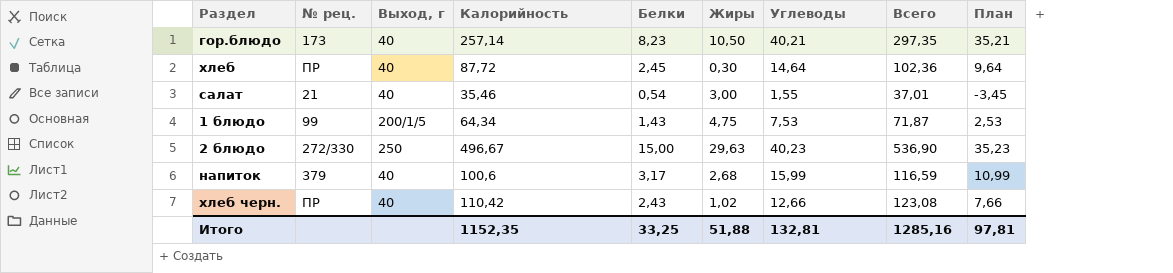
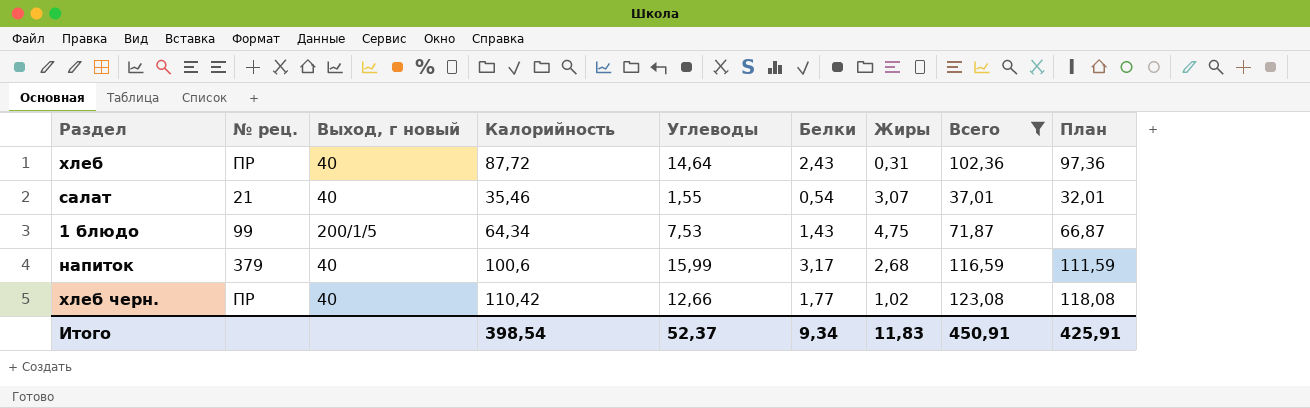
filter: none -> Всего <= 123,08
column name: Выход, г -> Выход, г новый
column Углеводы | position: 7 -> 5
column План | formula: [Углеводы] - 5 -> [Всего] - 5
хлеб | Белки: 2,45 -> 2,43
хлеб | Жиры: 0,30 -> 0,31
салат | Жиры: 3,00 -> 3,07
хлеб черн. | Белки: 2,43 -> 1,77
Итого | Калорийность: 1152,35 -> 398,54
Итого | Углеводы: 132,81 -> 52,37
Итого | Белки: 33,25 -> 9,34
Итого | Жиры: 51,88 -> 11,83
Итого | Всего: 1285,16 -> 450,91
Итого | План: 97,81 -> 425,91

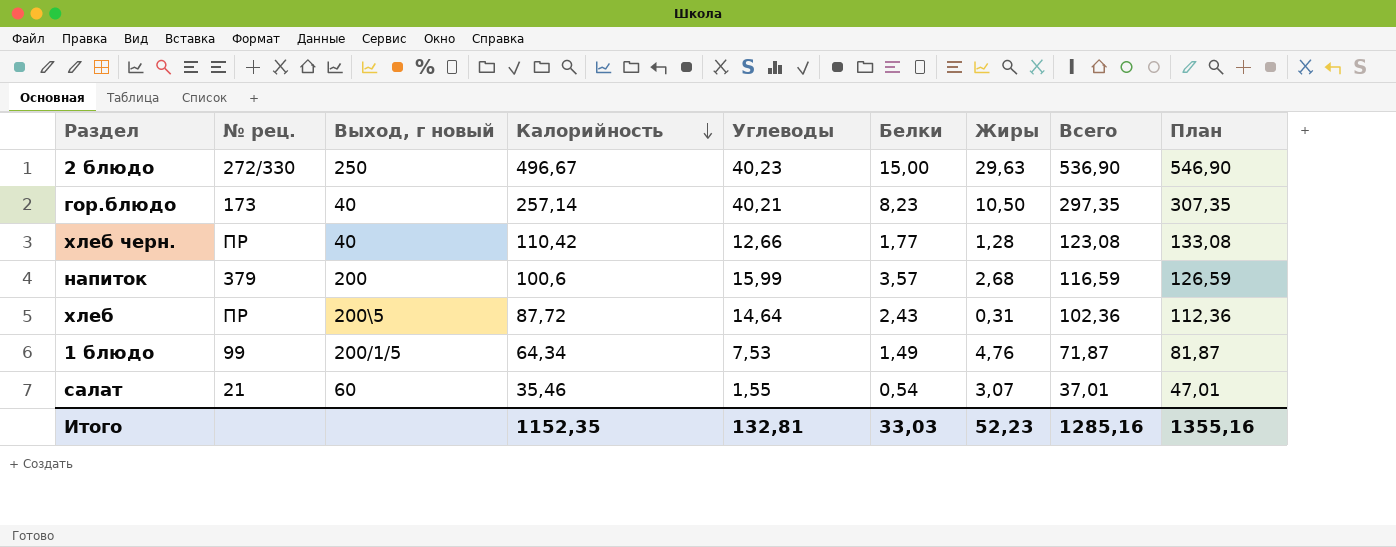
filter: Всего <= 123,08 -> none
row order: none -> Калорийность descending
column План | formula: [Всего] - 5 -> [Всего] + 10
хлеб черн. | Жиры: 1,02 -> 1,28
напиток | Выход, г новый: 40 -> 200
напиток | Белки: 3,17 -> 3,57
хлеб | Выход, г новый: 40 -> 200\5
1 блюдо | Белки: 1,43 -> 1,49
1 блюдо | Жиры: 4,75 -> 4,76
салат | Выход, г новый: 40 -> 60
Итого | Калорийность: 398,54 -> 1152,35
Итого | Углеводы: 52,37 -> 132,81
Итого | Белки: 9,34 -> 33,03
Итого | Жиры: 11,83 -> 52,23
Итого | Всего: 450,91 -> 1285,16
Итого | План: 425,91 -> 1355,16

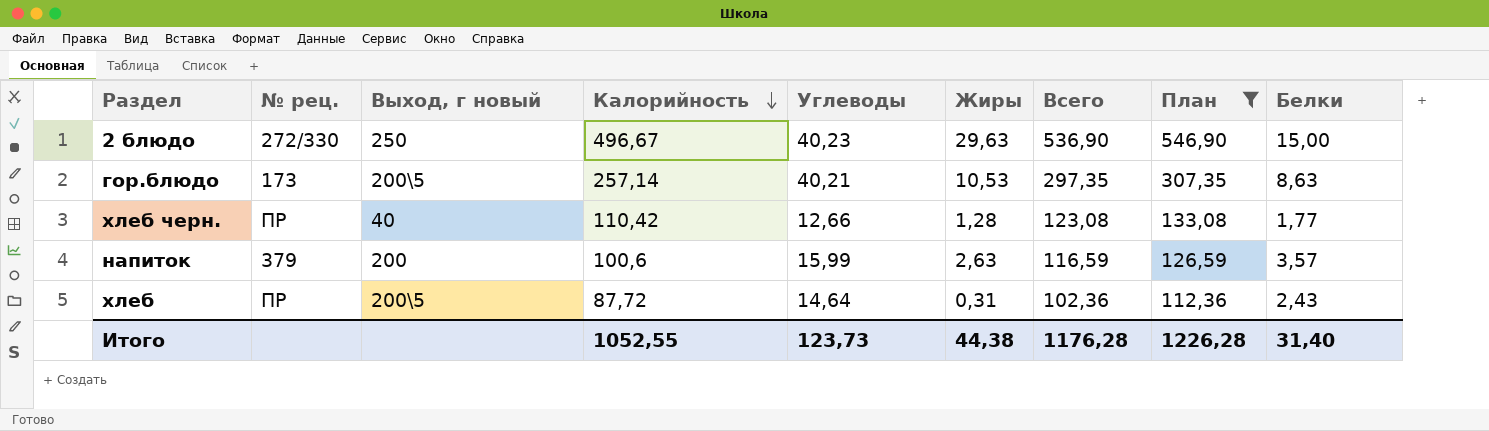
filter: none -> План >= 112,36
column Белки | position: 6 -> 9
гор.блюдо | Выход, г новый: 40 -> 200\5
гор.блюдо | Жиры: 10,50 -> 10,53
гор.блюдо | Белки: 8,23 -> 8,63
напиток | Жиры: 2,68 -> 2,63
Итого | Калорийность: 1152,35 -> 1052,55
Итого | Углеводы: 132,81 -> 123,73
Итого | Жиры: 52,23 -> 44,38
Итого | Всего: 1285,16 -> 1176,28
Итого | План: 1355,16 -> 1226,28
Итого | Белки: 33,03 -> 31,40

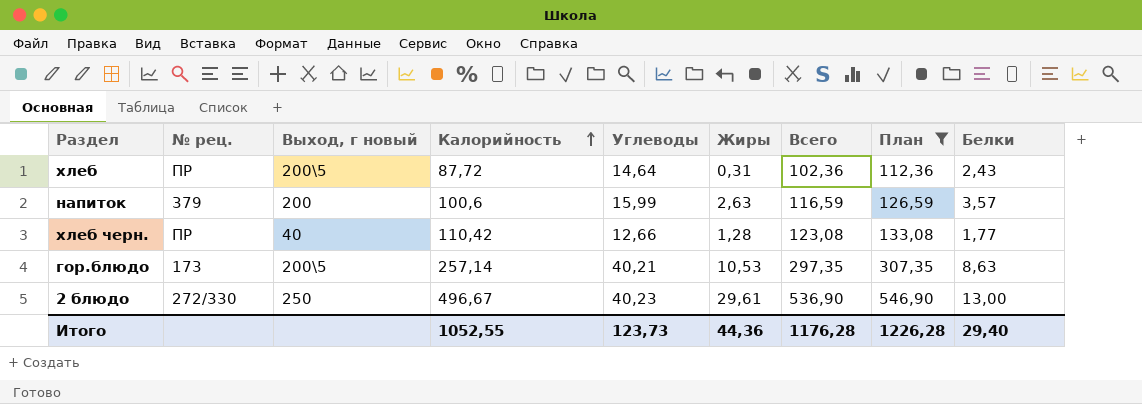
row order: Калорийность descending -> Калорийность ascending
2 блюдо | Жиры: 29,63 -> 29,61
2 блюдо | Белки: 15,00 -> 13,00
Итого | Жиры: 44,38 -> 44,36
Итого | Белки: 31,40 -> 29,40

